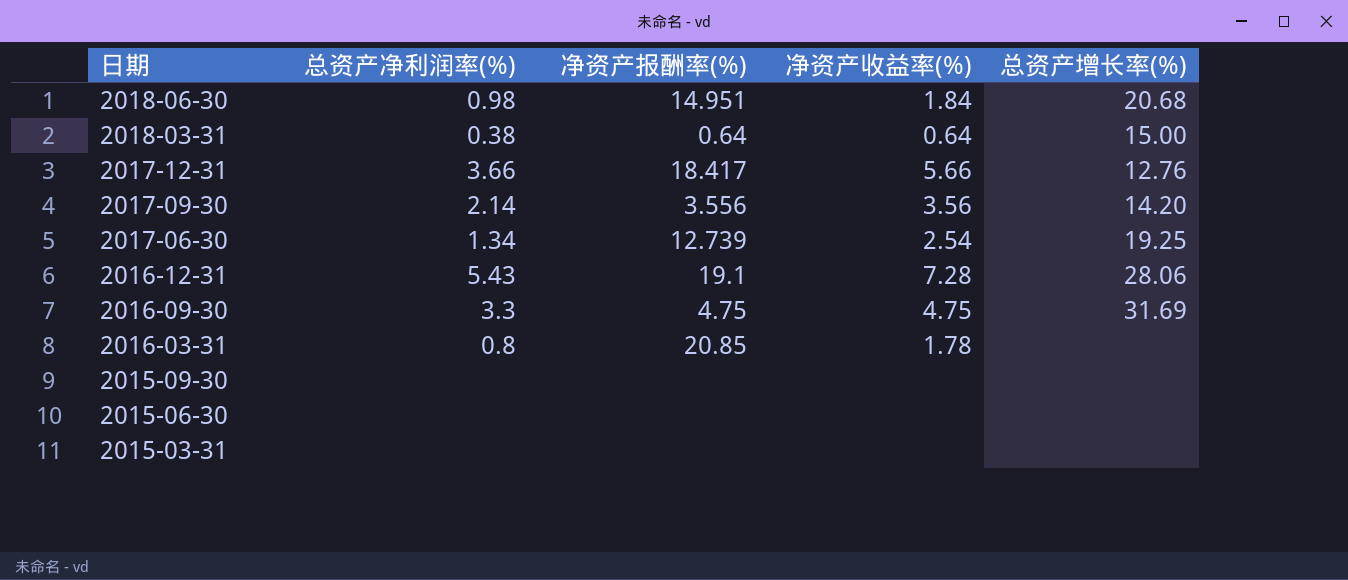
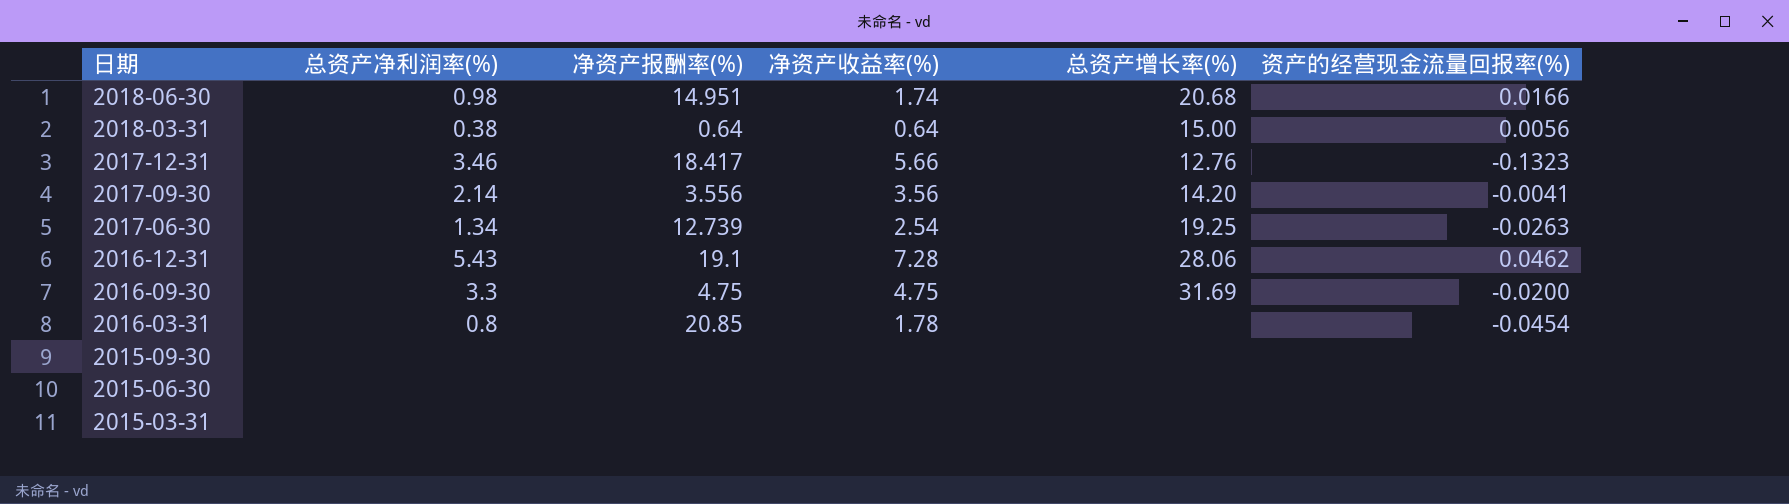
column 资产的经营现金流量回报率(%) | position: none -> 6
2018-06-30 | 净资产收益率(%): 1.84 -> 1.74
2017-12-31 | 总资产净利润率(%): 3.66 -> 3.46

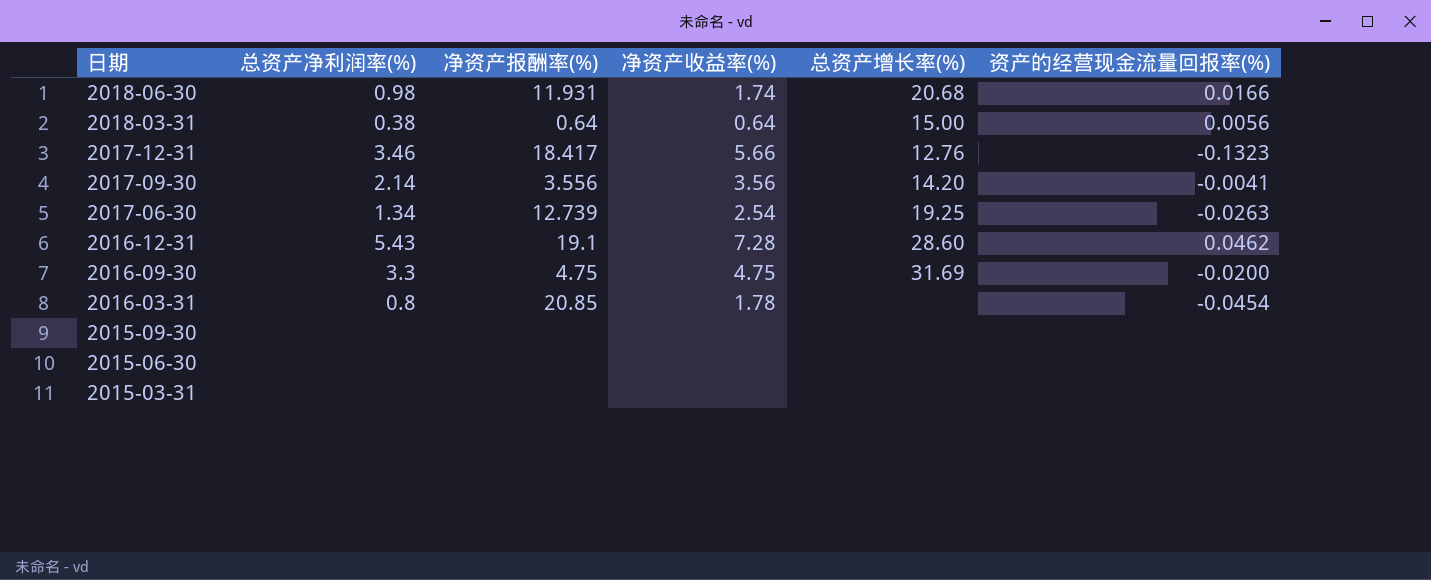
2018-06-30 | 净资产报酬率(%): 14.951 -> 11.931
2016-12-31 | 总资产增长率(%): 28.06 -> 28.60

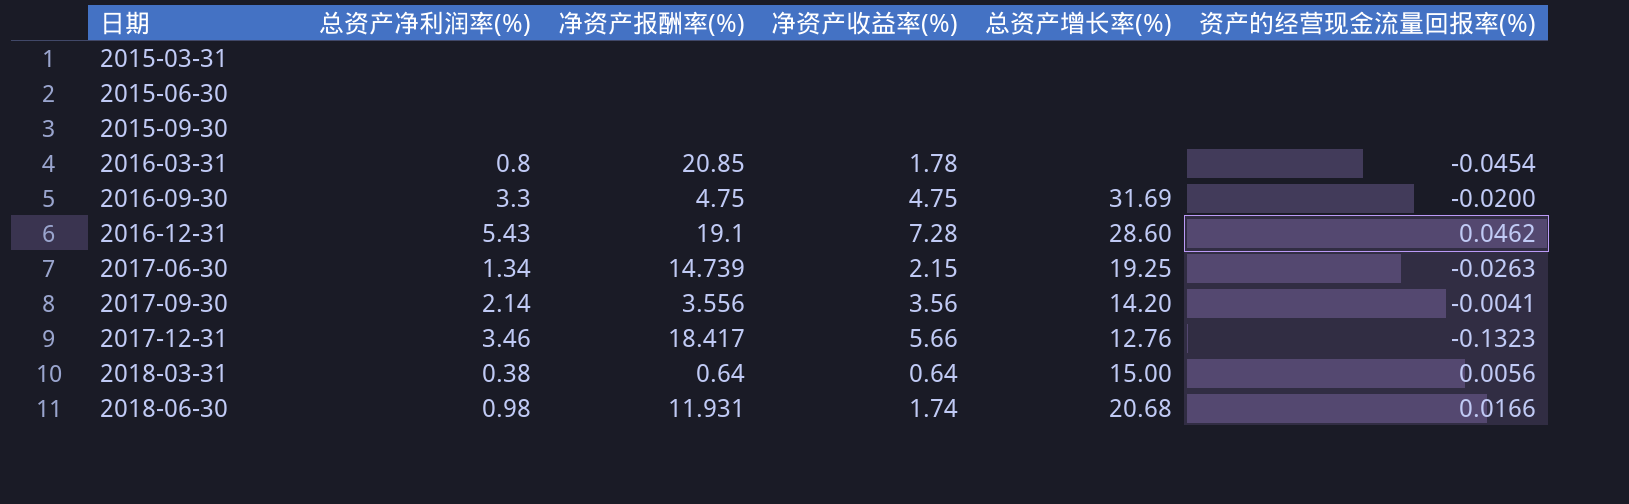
row order: 日期 descending -> 日期 ascending
2017-06-30 | 净资产报酬率(%): 12.739 -> 14.739
2017-06-30 | 净资产收益率(%): 2.54 -> 2.15

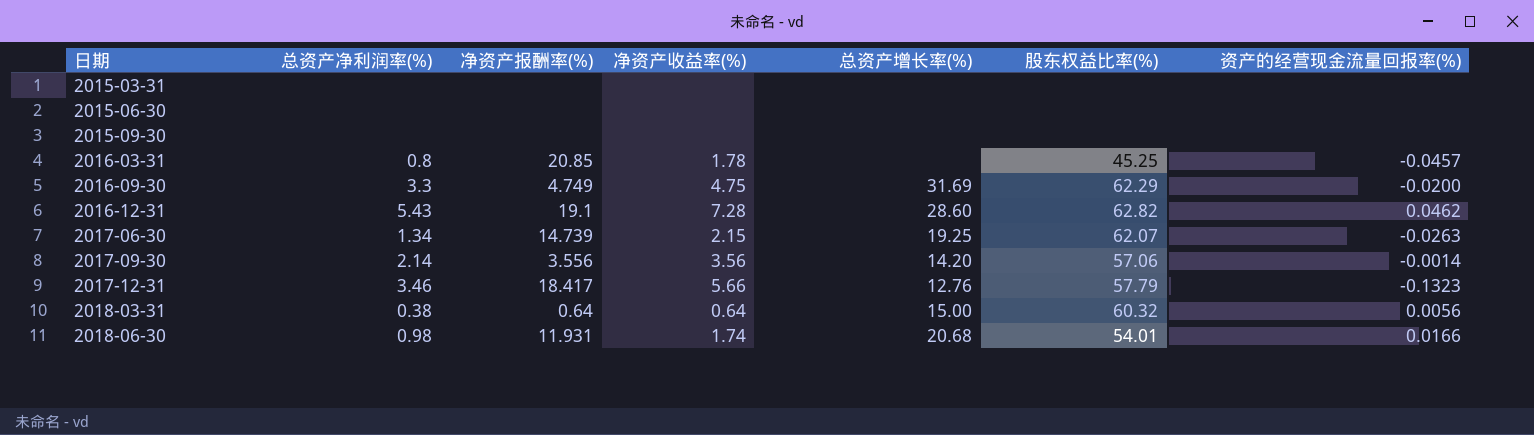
column 股东权益比率(%) | position: none -> 6
2016-03-31 | 资产的经营现金流量回报率(%): -0.0454 -> -0.0457
2016-09-30 | 净资产报酬率(%): 4.75 -> 4.749
2017-09-30 | 资产的经营现金流量回报率(%): -0.0041 -> -0.0014

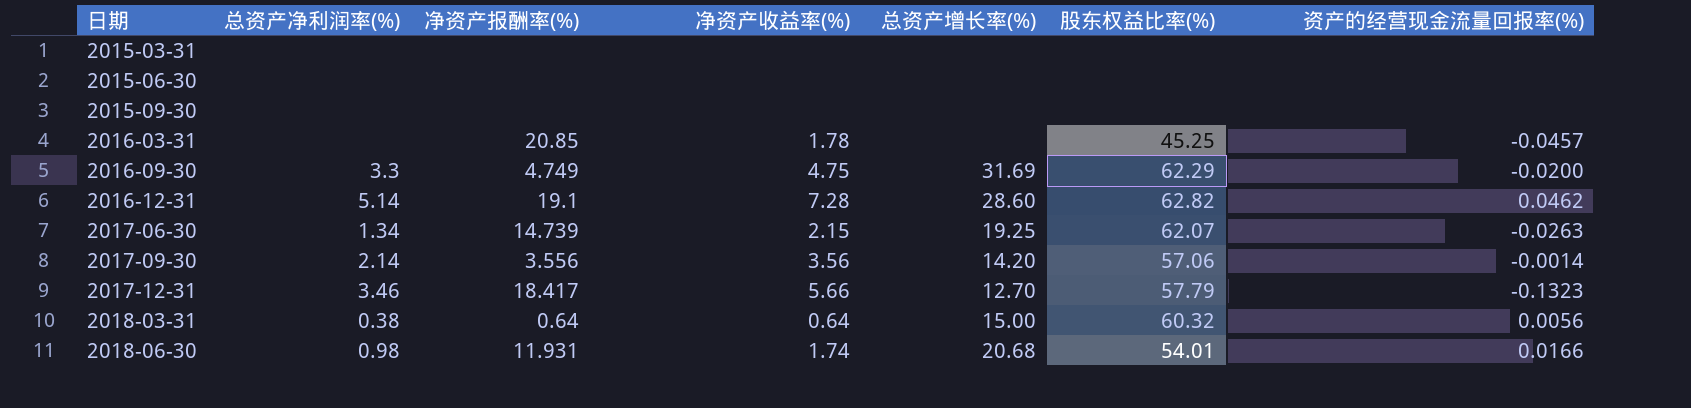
2016-03-31 | 总资产净利润率(%): 0.8 -> none
2016-12-31 | 总资产净利润率(%): 5.43 -> 5.14
2017-12-31 | 总资产增长率(%): 12.76 -> 12.70

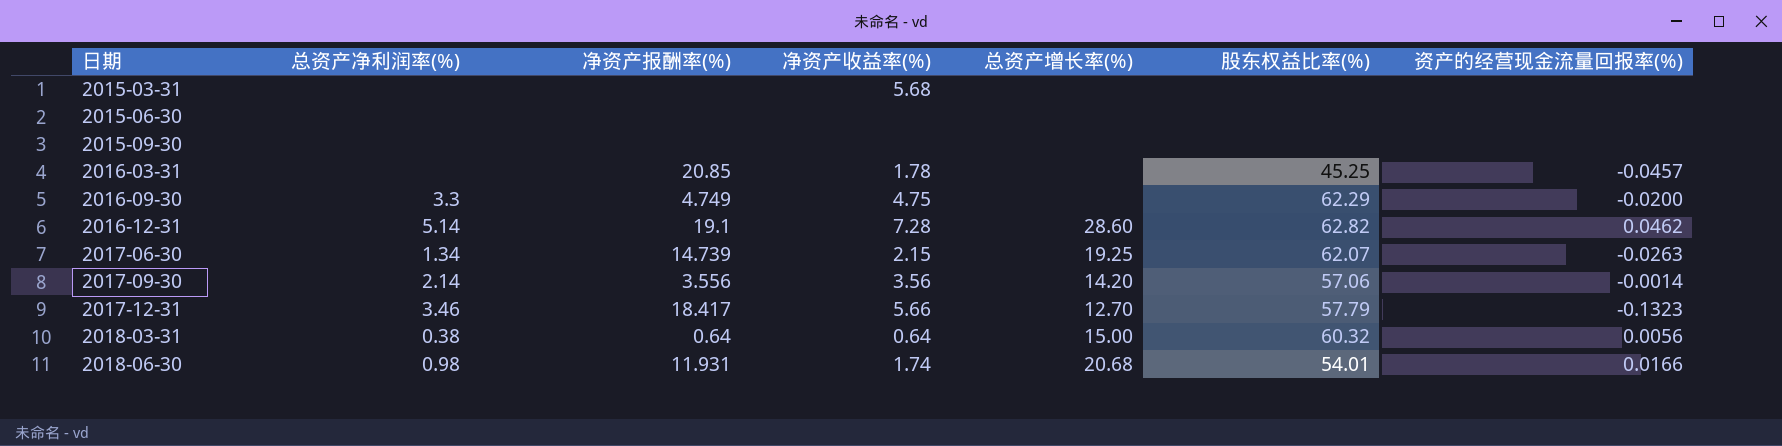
2015-03-31 | 净资产收益率(%): none -> 5.68
2016-09-30 | 总资产增长率(%): 31.69 -> none

